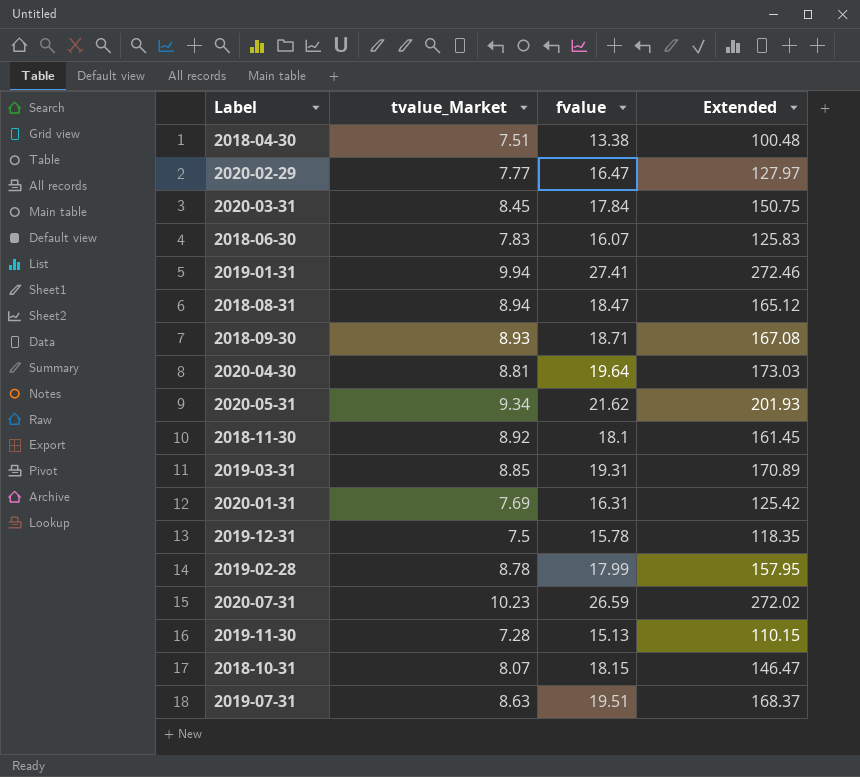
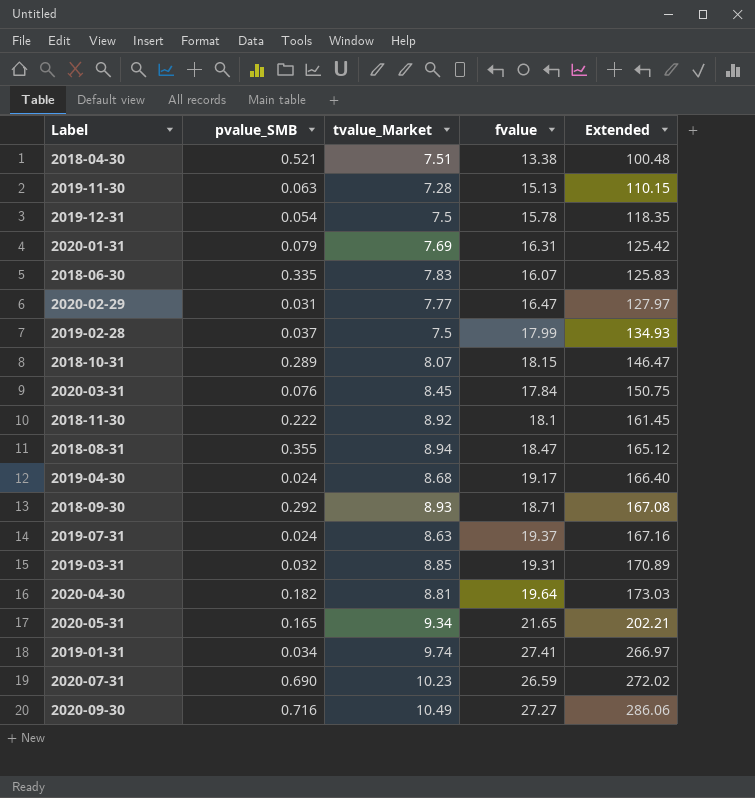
row order: none -> Extended ascending
column pvalue_SMB | position: none -> 2
2019-02-28 | tvalue_Market: 8.78 -> 7.5
2019-02-28 | Extended: 157.95 -> 134.93
row 2019-04-30: none -> 0.024 | 8.68 | 19.17 | 166.40
2019-07-31 | fvalue: 19.51 -> 19.37
2019-07-31 | Extended: 168.37 -> 167.16
2020-05-31 | fvalue: 21.62 -> 21.65
2020-05-31 | Extended: 201.93 -> 202.21
2019-01-31 | tvalue_Market: 9.94 -> 9.74
2019-01-31 | Extended: 272.46 -> 266.97
row 2020-09-30: none -> 0.716 | 10.49 | 27.27 | 286.06

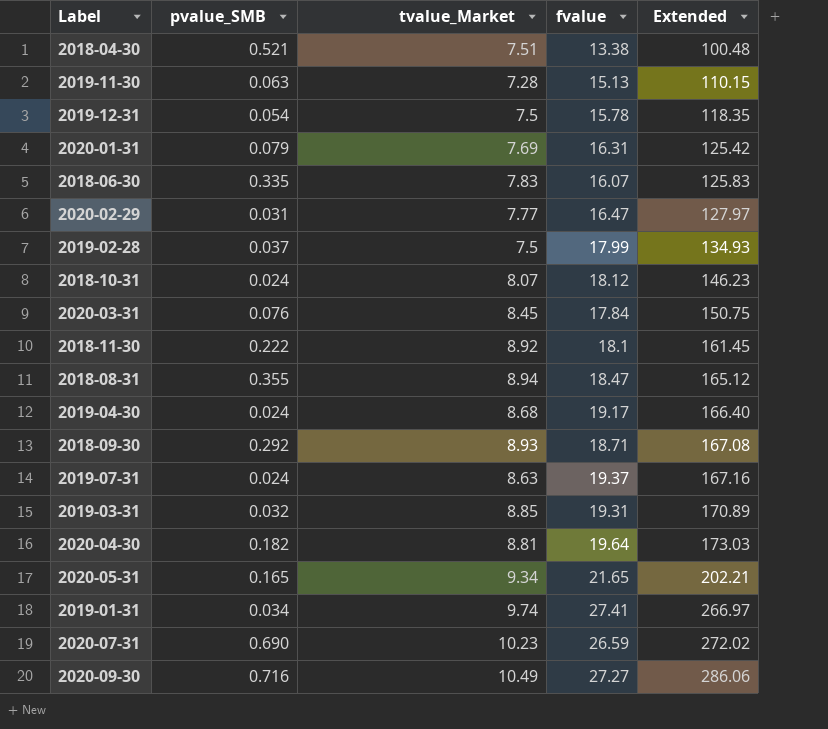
2018-10-31 | pvalue_SMB: 0.289 -> 0.024
2018-10-31 | fvalue: 18.15 -> 18.12
2018-10-31 | Extended: 146.47 -> 146.23

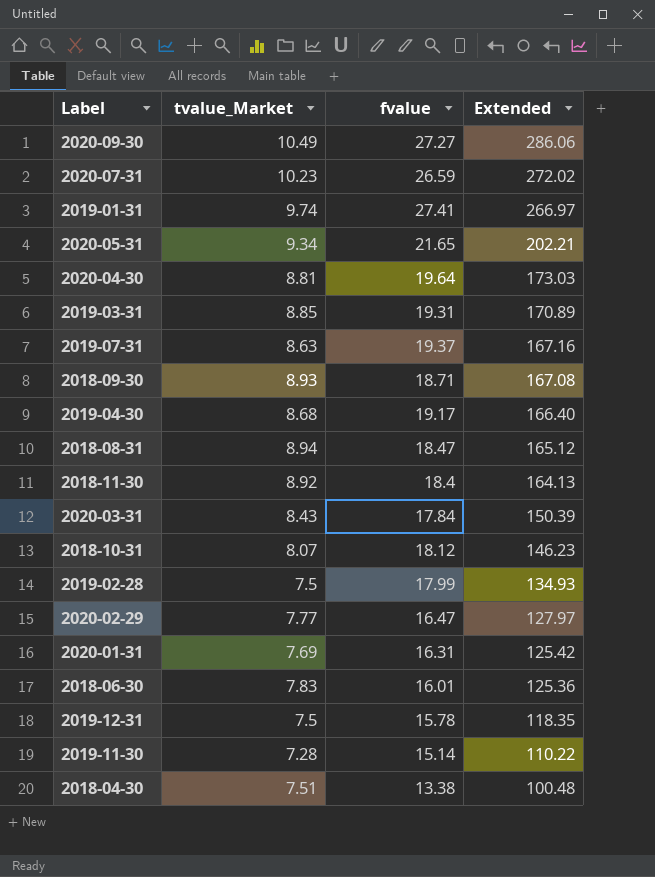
row order: Extended ascending -> Extended descending
column pvalue_SMB | position: 2 -> none
2018-11-30 | fvalue: 18.1 -> 18.4
2018-11-30 | Extended: 161.45 -> 164.13
2020-03-31 | tvalue_Market: 8.45 -> 8.43
2020-03-31 | Extended: 150.75 -> 150.39
2018-06-30 | fvalue: 16.07 -> 16.01
2018-06-30 | Extended: 125.83 -> 125.36
2019-11-30 | fvalue: 15.13 -> 15.14
2019-11-30 | Extended: 110.15 -> 110.22

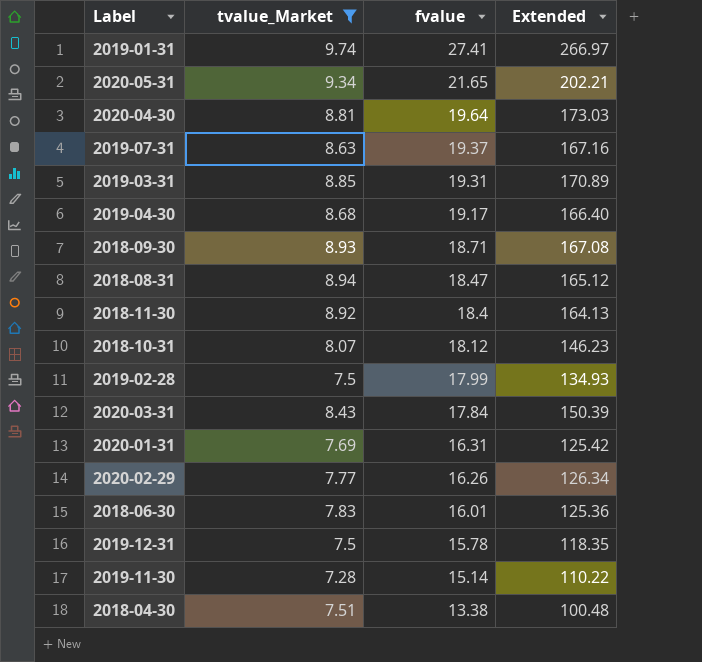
filter: none -> tvalue_Market <= 9.74
row order: Extended descending -> fvalue descending
2020-02-29 | fvalue: 16.47 -> 16.26
2020-02-29 | Extended: 127.97 -> 126.34

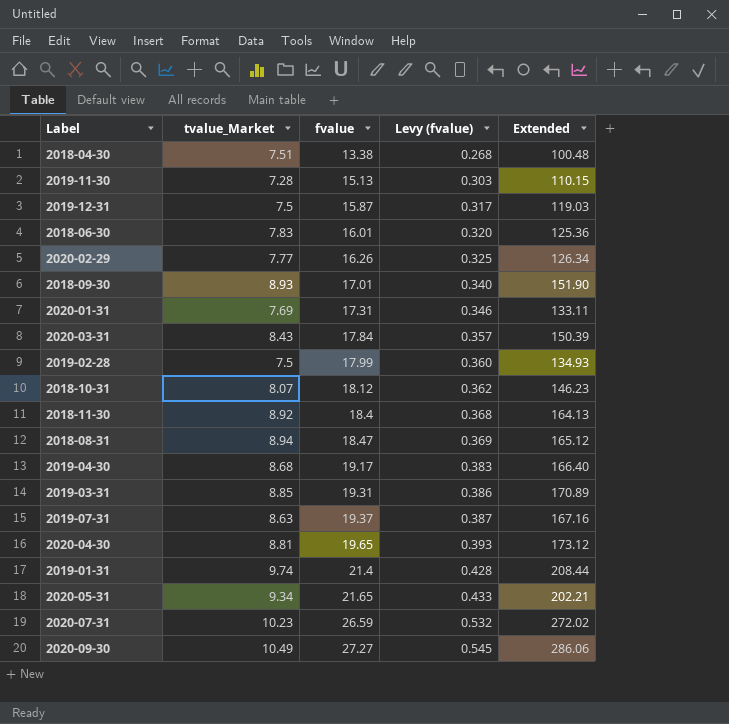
filter: tvalue_Market <= 9.74 -> none
row order: fvalue descending -> fvalue ascending
column Levy (fvalue) | formula: none -> [fvalue] * 0.02
2019-11-30 | fvalue: 15.14 -> 15.13
2019-11-30 | Extended: 110.22 -> 110.15
2019-12-31 | fvalue: 15.78 -> 15.87
2019-12-31 | Extended: 118.35 -> 119.03
2018-09-30 | fvalue: 18.71 -> 17.01
2018-09-30 | Extended: 167.08 -> 151.90
2020-01-31 | fvalue: 16.31 -> 17.31
2020-01-31 | Extended: 125.42 -> 133.11
2020-04-30 | fvalue: 19.64 -> 19.65
2020-04-30 | Extended: 173.03 -> 173.12
2019-01-31 | fvalue: 27.41 -> 21.4
2019-01-31 | Extended: 266.97 -> 208.44

